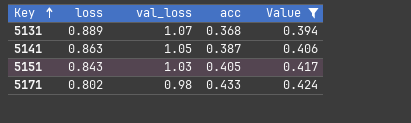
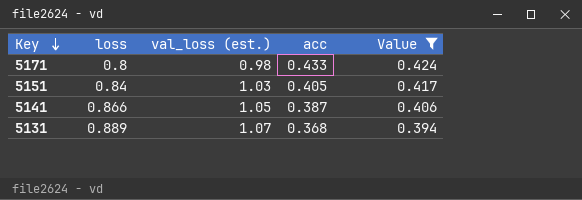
row order: Key ascending -> Key descending
column name: val_loss -> val_loss (est.)
5171 | loss: 0.802 -> 0.8
5151 | loss: 0.843 -> 0.84
5141 | loss: 0.863 -> 0.866

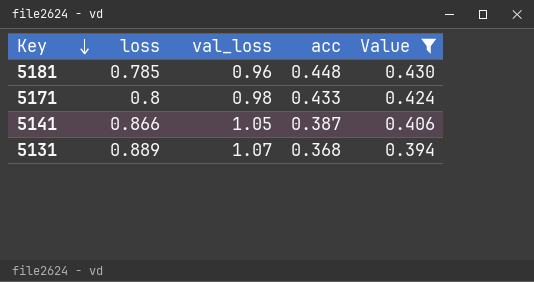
column name: val_loss (est.) -> val_loss
row 5151: 0.84 | 1.03 | 0.405 | 0.417 -> none
row 5181: none -> 0.785 | 0.96 | 0.448 | 0.430

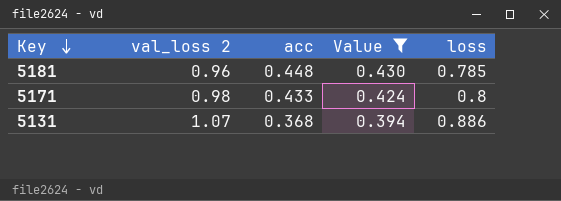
column name: val_loss -> val_loss 2
column loss | position: 2 -> 5
row 5141: 0.866 | 1.05 | 0.387 | 0.406 -> none
5131 | loss: 0.889 -> 0.886

